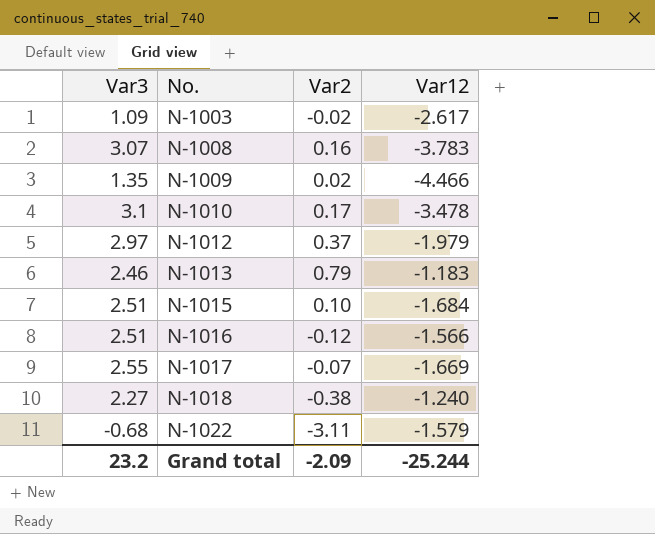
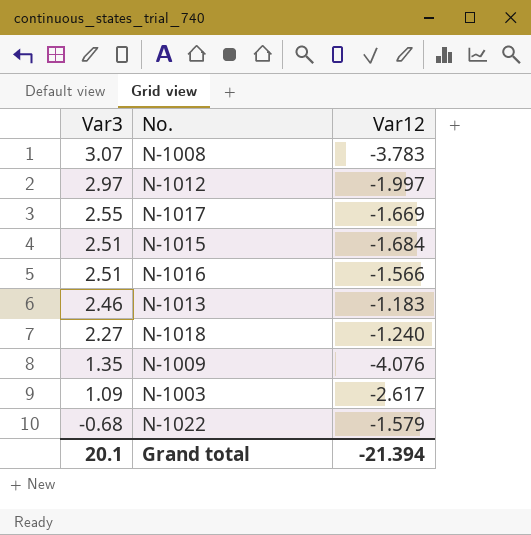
row order: No. ascending -> Var3 descending
column Var2 | position: 3 -> none
row N-1010: 3.1 | 0.17 | -3.478 -> none
N-1012 | Var12: -1.979 -> -1.997
N-1009 | Var12: -4.466 -> -4.076
Grand total | Var3: 23.2 -> 20.1
Grand total | Var12: -25.244 -> -21.394

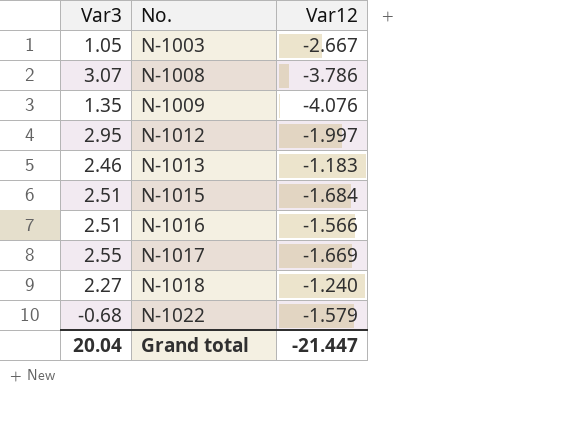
row order: Var3 descending -> No. ascending
N-1003 | Var3: 1.09 -> 1.05
N-1003 | Var12: -2.617 -> -2.667
N-1008 | Var12: -3.783 -> -3.786
N-1012 | Var3: 2.97 -> 2.95
Grand total | Var3: 20.1 -> 20.04
Grand total | Var12: -21.394 -> -21.447

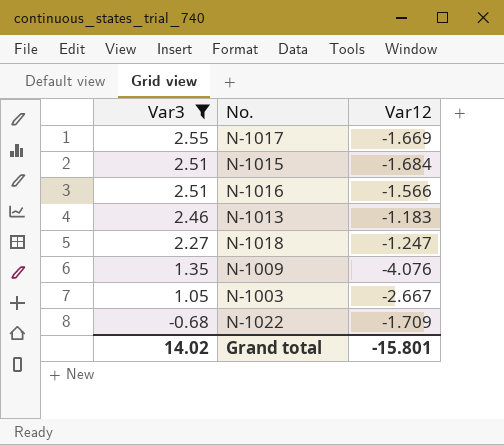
filter: none -> Var3 <= 2.55
row order: No. ascending -> Var3 descending
N-1018 | Var12: -1.240 -> -1.247
N-1022 | Var12: -1.579 -> -1.709
Grand total | Var3: 20.04 -> 14.02
Grand total | Var12: -21.447 -> -15.801

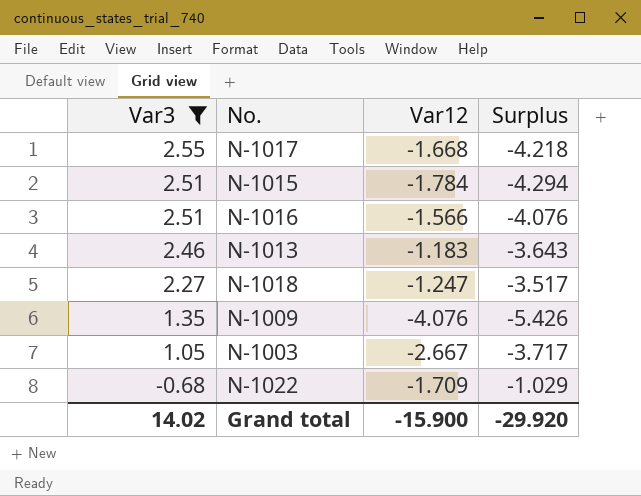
column Surplus | formula: none -> [Var12] - [Var3]
N-1017 | Var12: -1.669 -> -1.668
N-1015 | Var12: -1.684 -> -1.784
Grand total | Var12: -15.801 -> -15.900

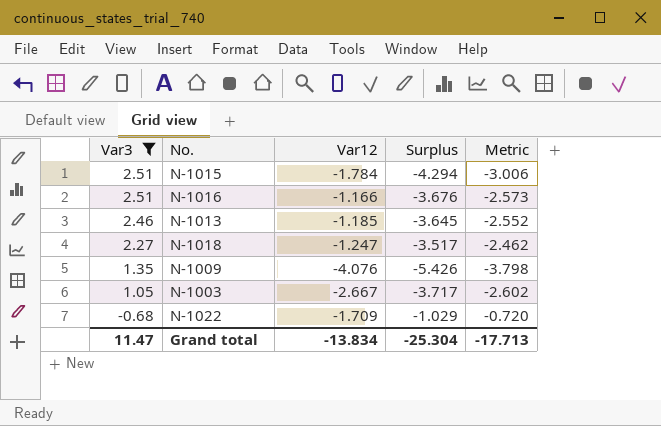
column Metric | formula: none -> [Surplus] * 0.7
row N-1017: 2.55 | -1.668 | -4.218 -> none
N-1016 | Var12: -1.566 -> -1.166
N-1016 | Surplus: -4.076 -> -3.676
N-1013 | Var12: -1.183 -> -1.185
N-1013 | Surplus: -3.643 -> -3.645
Grand total | Var3: 14.02 -> 11.47
Grand total | Var12: -15.900 -> -13.834
Grand total | Surplus: -29.920 -> -25.304

